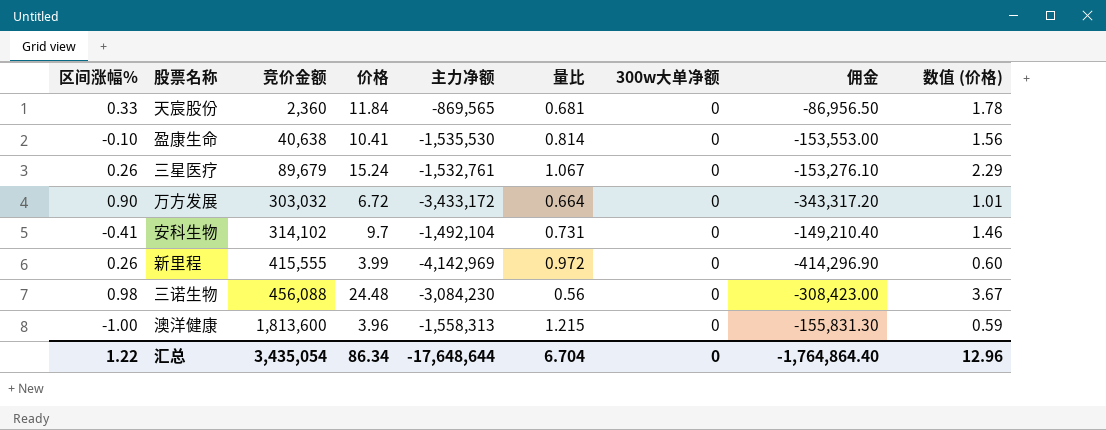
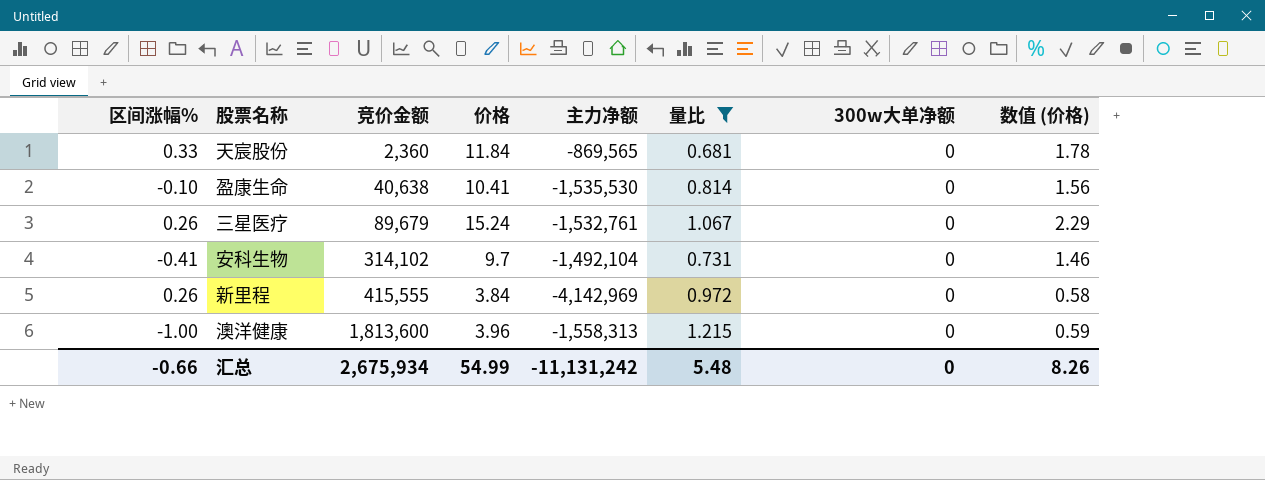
filter: none -> 量比 >= 0.681
column 佣金 | formula: [主力净额] * 0.1 -> none
新里程 | 价格: 3.99 -> 3.84
新里程 | 数值 (价格): 0.60 -> 0.58
汇总 | 区间涨幅%: 1.22 -> -0.66
汇总 | 竞价金额: 3,435,054 -> 2,675,934
汇总 | 价格: 86.34 -> 54.99
汇总 | 主力净额: -17,648,644 -> -11,131,242
汇总 | 量比: 6.704 -> 5.48
汇总 | 数值 (价格): 12.96 -> 8.26

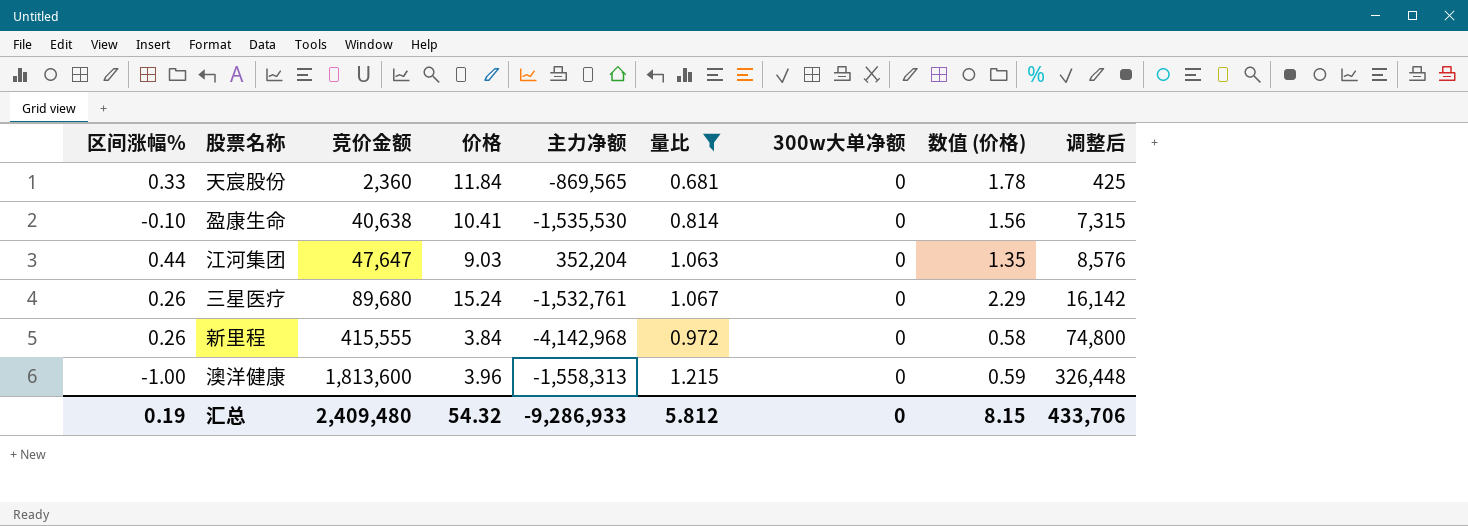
column 调整后 | formula: none -> [竞价金额] * 0.18
row 安科生物: -0.41 | 314,102 | 9.7 | -1,492,104 | 0.731 | 0 | 1.46 -> none
row 江河集团: none -> 0.44 | 47,647 | 9.03 | 352,204 | 1.063 | 0 | 1.35 | 8,576
三星医疗 | 竞价金额: 89,679 -> 89,680
新里程 | 主力净额: -4,142,969 -> -4,142,968
汇总 | 区间涨幅%: -0.66 -> 0.19
汇总 | 竞价金额: 2,675,934 -> 2,409,480
汇总 | 价格: 54.99 -> 54.32
汇总 | 主力净额: -11,131,242 -> -9,286,933
汇总 | 量比: 5.48 -> 5.812
汇总 | 数值 (价格): 8.26 -> 8.15

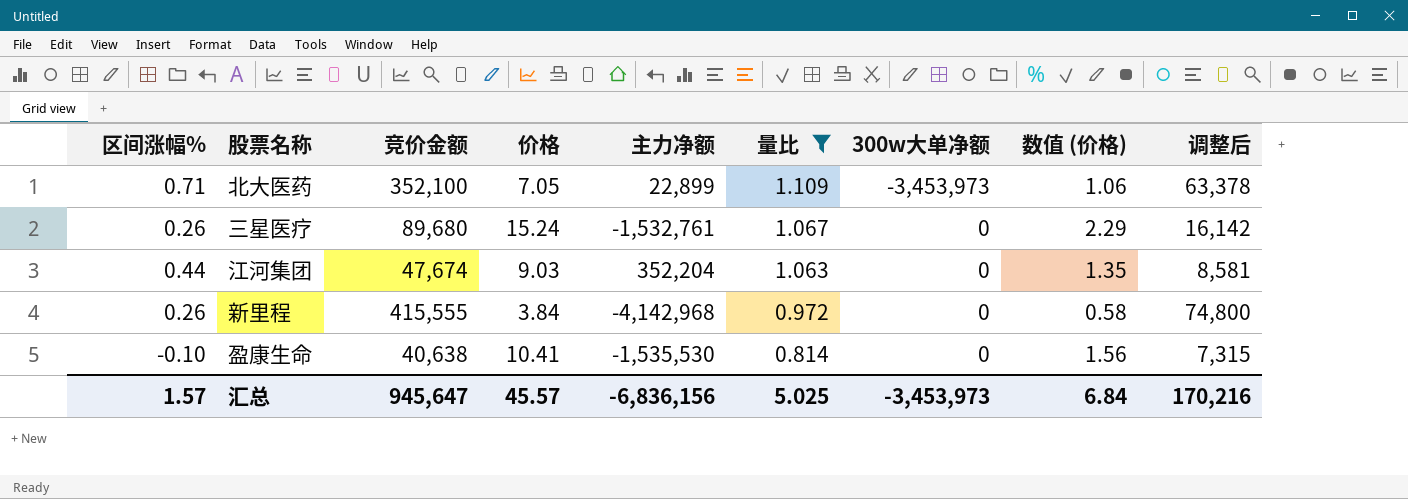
row order: 竞价金额 ascending -> 量比 descending
row 天宸股份: 0.33 | 2,360 | 11.84 | -869,565 | 0.681 | 0 | 1.78 | 425 -> none
row 澳洋健康: -1.00 | 1,813,600 | 3.96 | -1,558,313 | 1.215 | 0 | 0.59 | 326,448 -> none
row 北大医药: none -> 0.71 | 352,100 | 7.05 | 22,899 | 1.109 | -3,453,973 | 1.06 | 63,378
江河集团 | 竞价金额: 47,647 -> 47,674
江河集团 | 调整后: 8,576 -> 8,581
汇总 | 区间涨幅%: 0.19 -> 1.57
汇总 | 竞价金额: 2,409,480 -> 945,647
汇总 | 价格: 54.32 -> 45.57
汇总 | 主力净额: -9,286,933 -> -6,836,156
汇总 | 量比: 5.812 -> 5.025
汇总 | 300w大单净额: 0 -> -3,453,973
汇总 | 数值 (价格): 8.15 -> 6.84
汇总 | 调整后: 433,706 -> 170,216

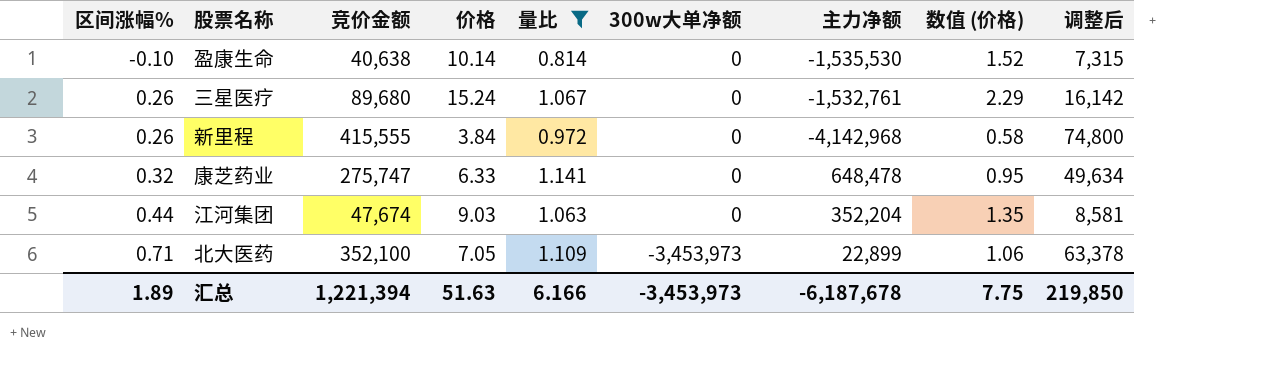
row order: 量比 descending -> 区间涨幅% ascending
column 主力净额 | position: 5 -> 7
盈康生命 | 价格: 10.41 -> 10.14
盈康生命 | 数值 (价格): 1.56 -> 1.52
row 康芝药业: none -> 0.32 | 275,747 | 6.33 | 1.141 | 0 | 648,478 | 0.95 | 49,634
汇总 | 区间涨幅%: 1.57 -> 1.89
汇总 | 竞价金额: 945,647 -> 1,221,394
汇总 | 价格: 45.57 -> 51.63
汇总 | 量比: 5.025 -> 6.166
汇总 | 主力净额: -6,836,156 -> -6,187,678
汇总 | 数值 (价格): 6.84 -> 7.75
汇总 | 调整后: 170,216 -> 219,850

